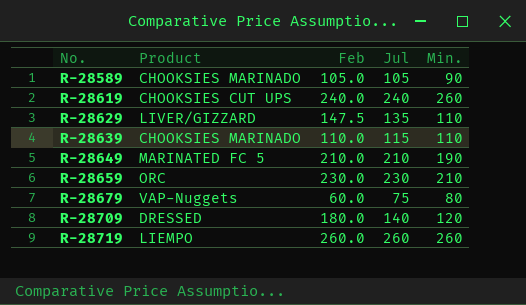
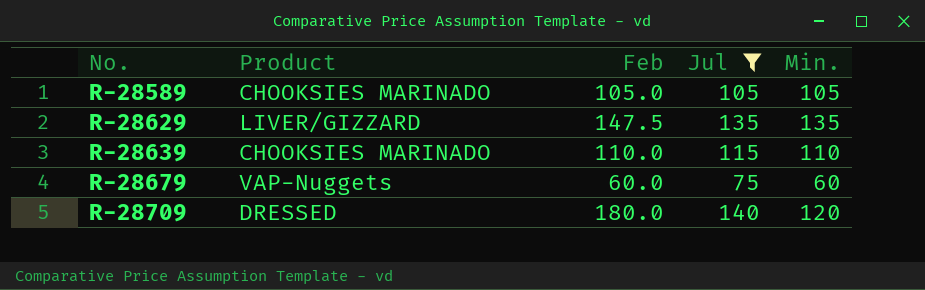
filter: none -> Jul <= 140
R-28589 | Min.: 90 -> 105
R-28629 | Min.: 110 -> 135
R-28679 | Min.: 80 -> 60

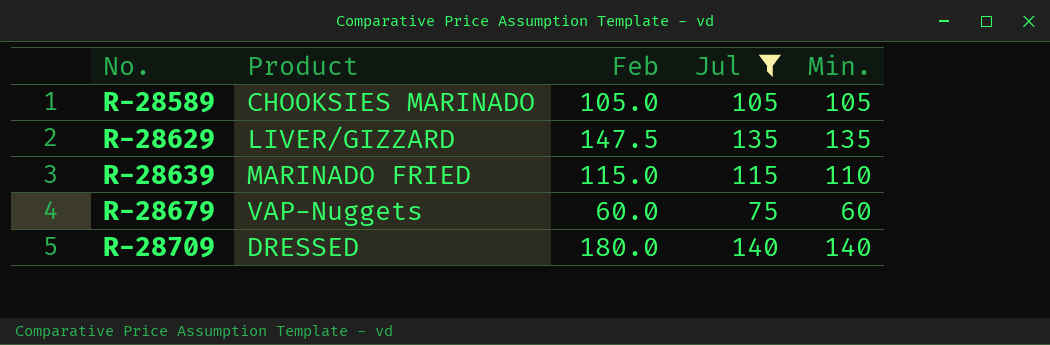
R-28639 | Product: CHOOKSIES MARINADO -> MARINADO FRIED
R-28639 | Feb: 110.0 -> 115.0
R-28709 | Min.: 120 -> 140

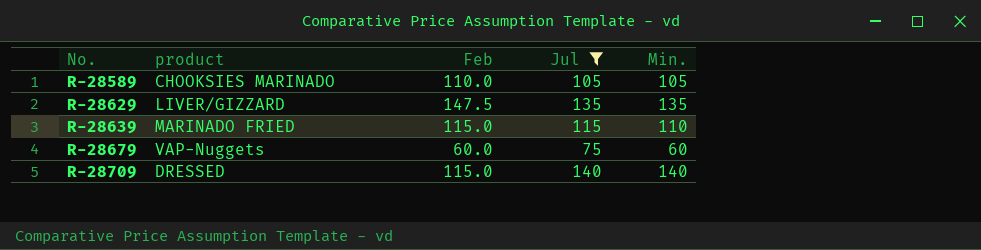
column name: Product -> product
R-28589 | Feb: 105.0 -> 110.0
R-28709 | Feb: 180.0 -> 115.0

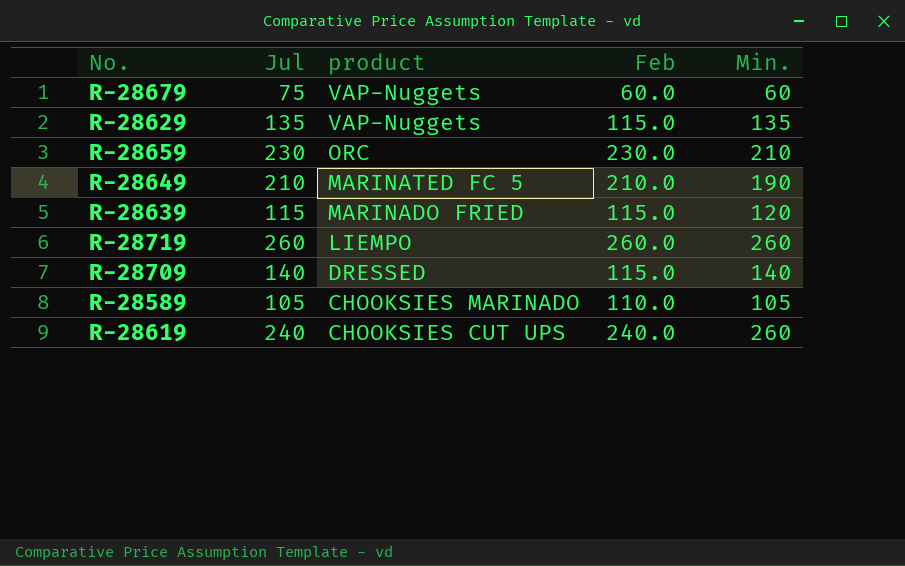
filter: Jul <= 140 -> none
row order: No. ascending -> product descending
column Jul | position: 4 -> 2
R-28629 | product: LIVER/GIZZARD -> VAP-Nuggets
R-28629 | Feb: 147.5 -> 115.0
R-28639 | Min.: 110 -> 120

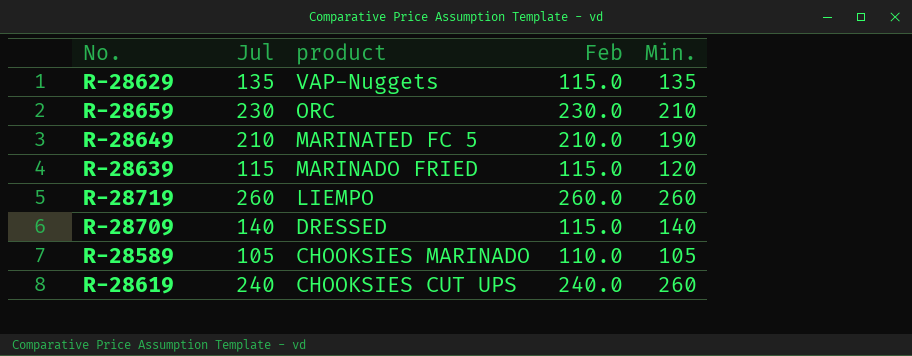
row R-28679: 75 | VAP-Nuggets | 60.0 | 60 -> none

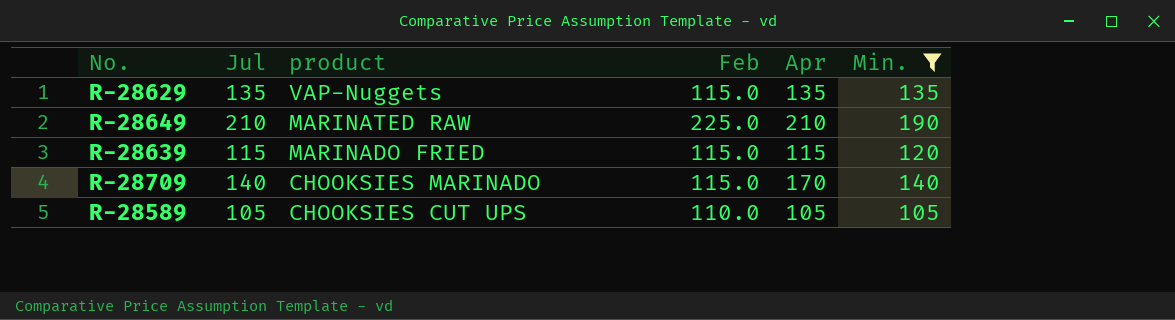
filter: none -> Min. <= 190
column Apr | position: none -> 5
R-28649 | product: MARINATED FC 5 -> MARINATED RAW
R-28649 | Feb: 210.0 -> 225.0
R-28709 | product: DRESSED -> CHOOKSIES MARINADO
R-28589 | product: CHOOKSIES MARINADO -> CHOOKSIES CUT UPS

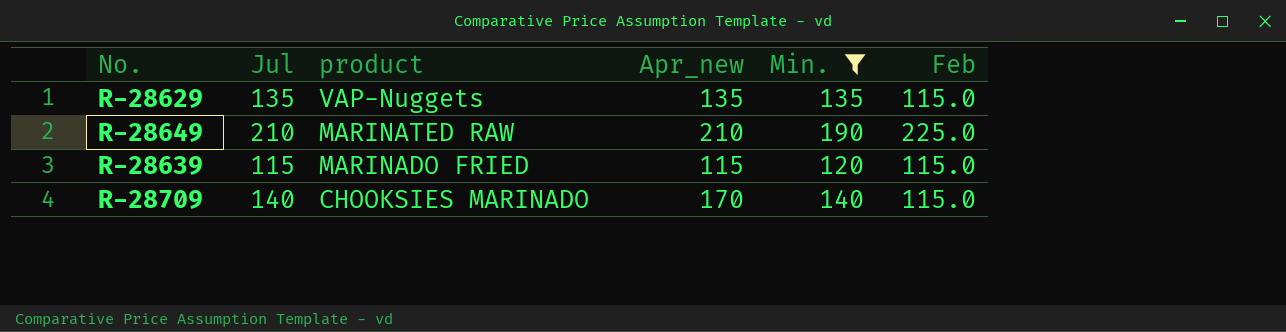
column name: Apr -> Apr_new
column Feb | position: 4 -> 6
row R-28589: 105 | CHOOKSIES CUT UPS | 110.0 | 105 | 105 -> none

